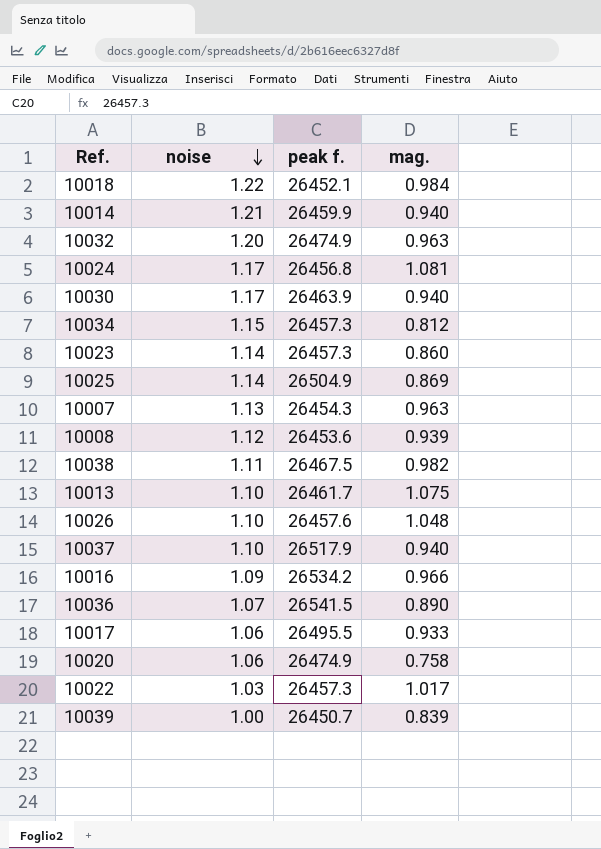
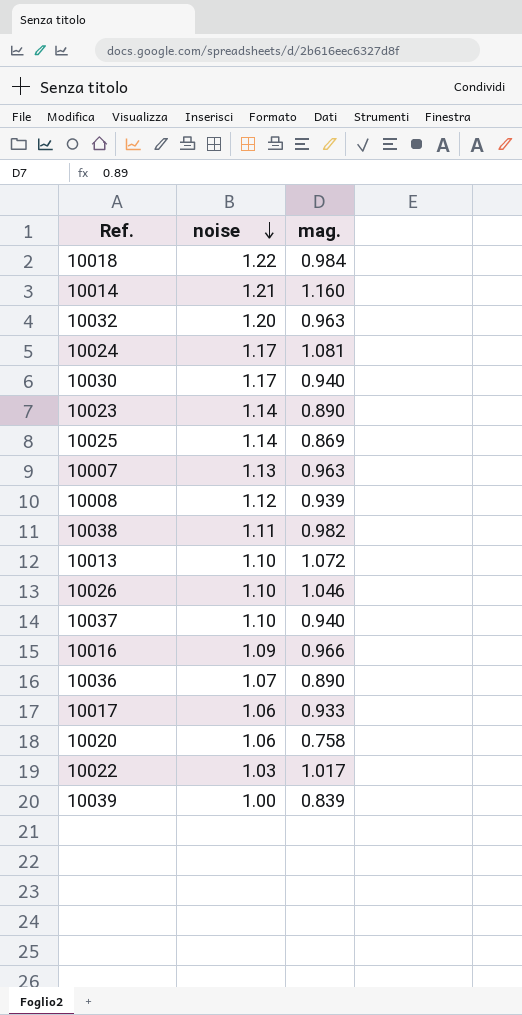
column peak f. | position: 3 -> none
row 10034: 1.15 | 26457.3 | 0.812 -> none
10014 | mag.: 0.940 -> 1.160
10023 | mag.: 0.860 -> 0.890
10013 | mag.: 1.075 -> 1.072
10026 | mag.: 1.048 -> 1.046

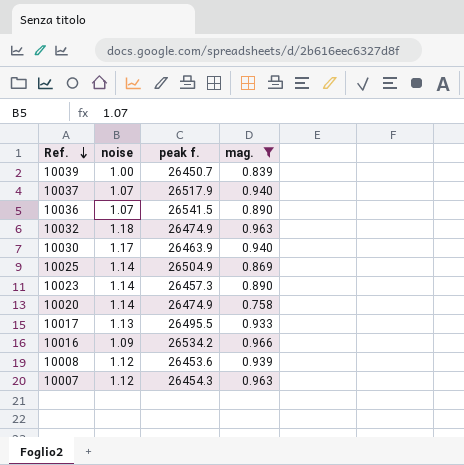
filter: none -> mag. <= 0.966
row order: noise descending -> Ref. descending
column peak f. | position: none -> 3
10037 | noise: 1.10 -> 1.07
10032 | noise: 1.20 -> 1.18
10020 | noise: 1.06 -> 1.14
10017 | noise: 1.06 -> 1.13
10007 | noise: 1.13 -> 1.12

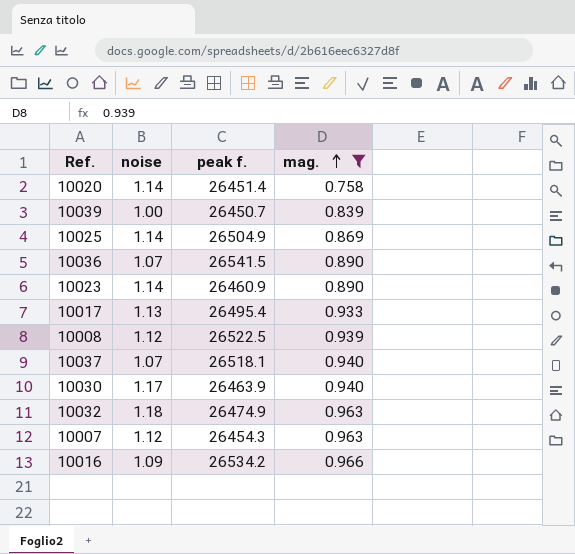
row order: Ref. descending -> mag. ascending
10020 | peak f.: 26474.9 -> 26451.4
10023 | peak f.: 26457.3 -> 26460.9
10017 | peak f.: 26495.5 -> 26495.4
10008 | peak f.: 26453.6 -> 26522.5
10037 | peak f.: 26517.9 -> 26518.1

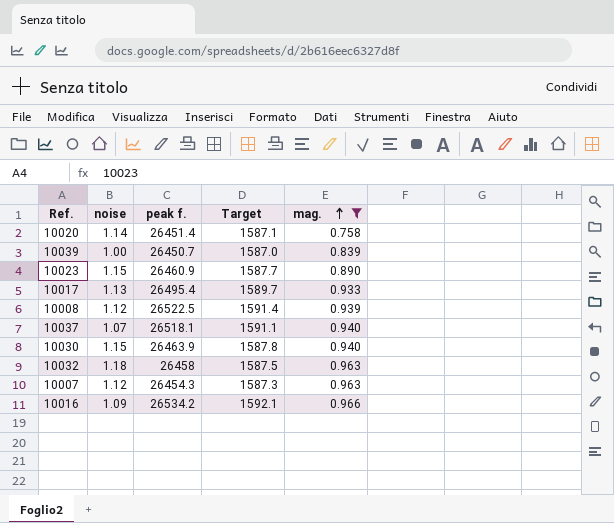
column Target | formula: none -> [peak f.] * 0.06
row 10025: 1.14 | 26504.9 | 0.869 -> none
row 10036: 1.07 | 26541.5 | 0.890 -> none
10023 | noise: 1.14 -> 1.15
10030 | noise: 1.17 -> 1.15
10032 | peak f.: 26474.9 -> 26458

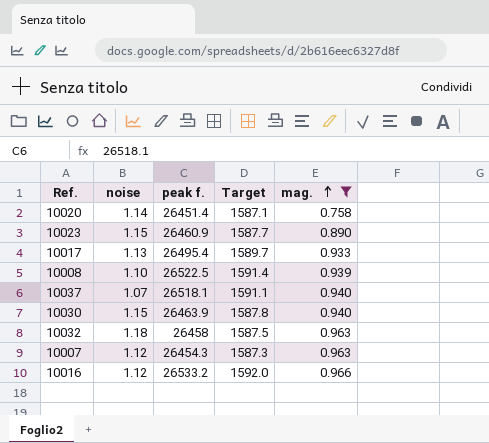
row 10039: 1.00 | 26450.7 | 1587.0 | 0.839 -> none
10008 | noise: 1.12 -> 1.10
10016 | noise: 1.09 -> 1.12
10016 | peak f.: 26534.2 -> 26533.2
10016 | Target: 1592.1 -> 1592.0

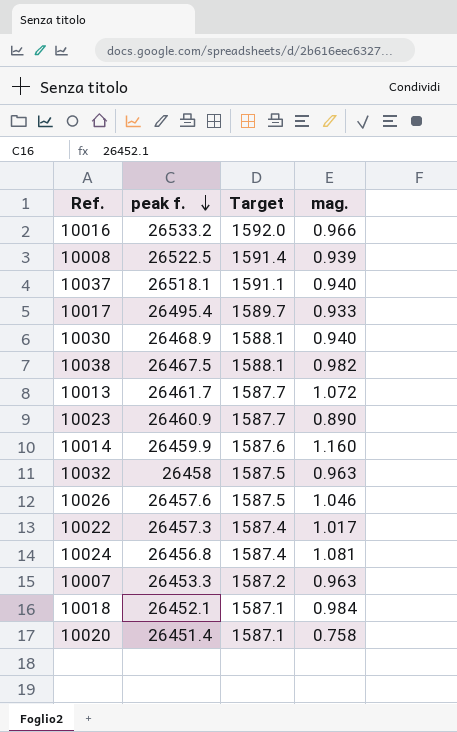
filter: mag. <= 0.966 -> none
row order: mag. ascending -> peak f. descending
column noise | position: 2 -> none
10030 | peak f.: 26463.9 -> 26468.9
10030 | Target: 1587.8 -> 1588.1
10007 | peak f.: 26454.3 -> 26453.3
10007 | Target: 1587.3 -> 1587.2

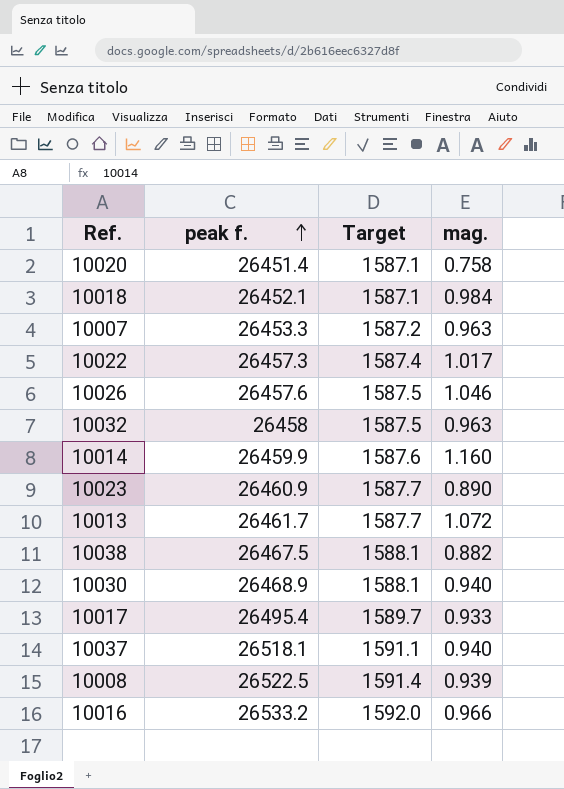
row order: peak f. descending -> peak f. ascending
row 10024: 26456.8 | 1587.4 | 1.081 -> none
10038 | mag.: 0.982 -> 0.882

